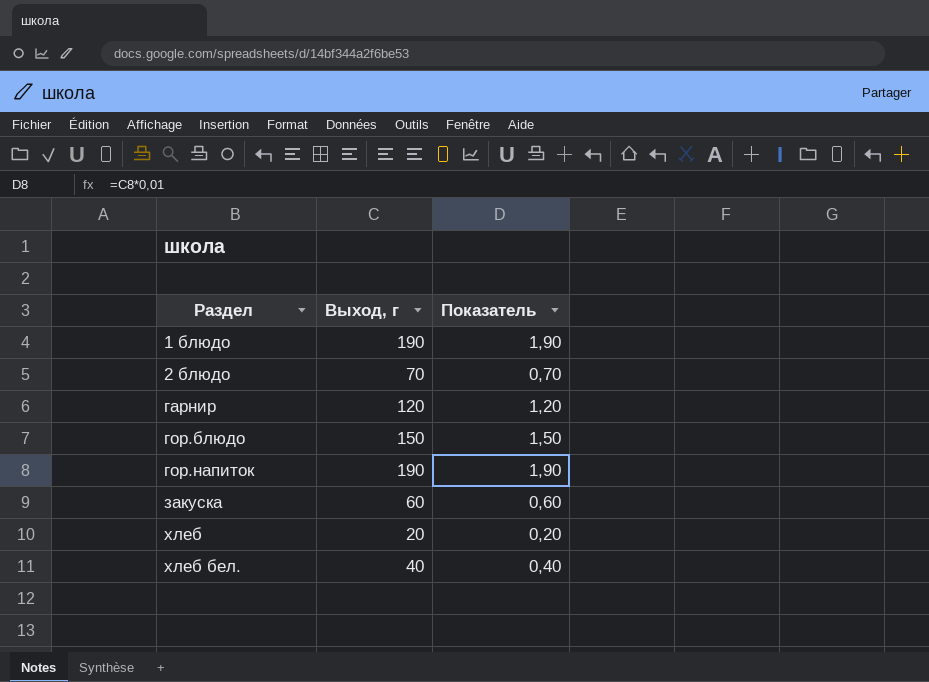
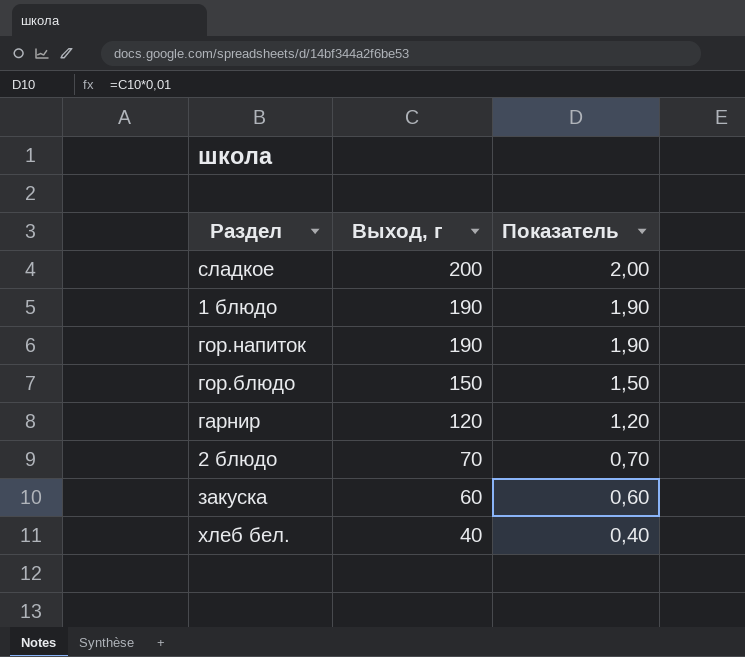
row order: Раздел ascending -> Выход, г descending
row хлеб: 20 | 0,20 -> none
row сладкое: none -> 200 | 2,00

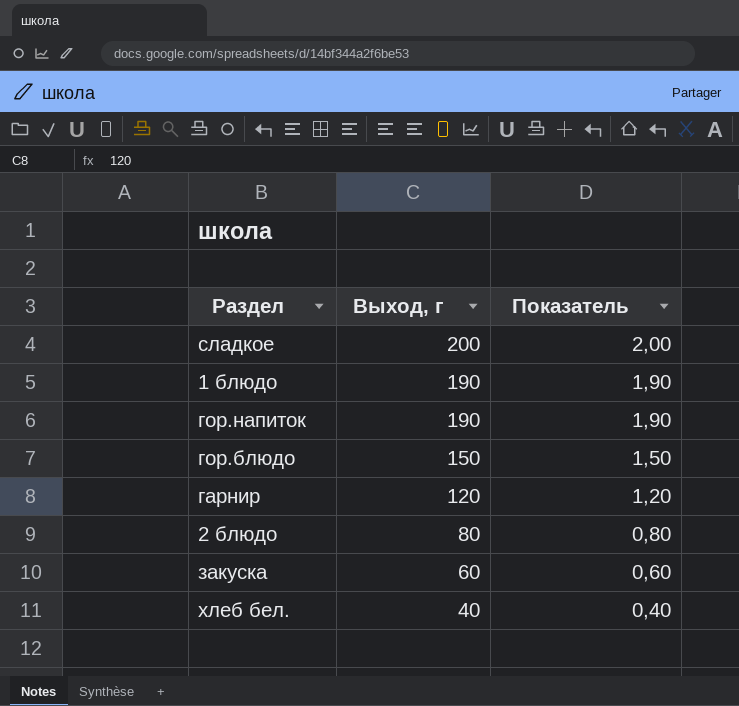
2 блюдо | Выход, г: 70 -> 80
2 блюдо | Показатель: 0,70 -> 0,80

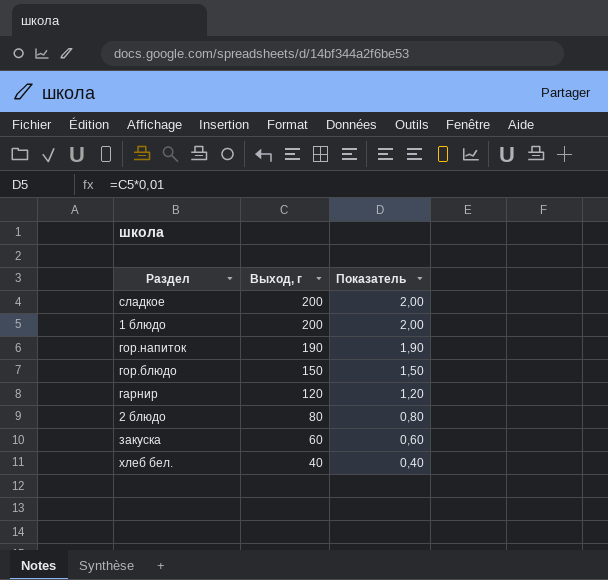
1 блюдо | Выход, г: 190 -> 200
1 блюдо | Показатель: 1,90 -> 2,00

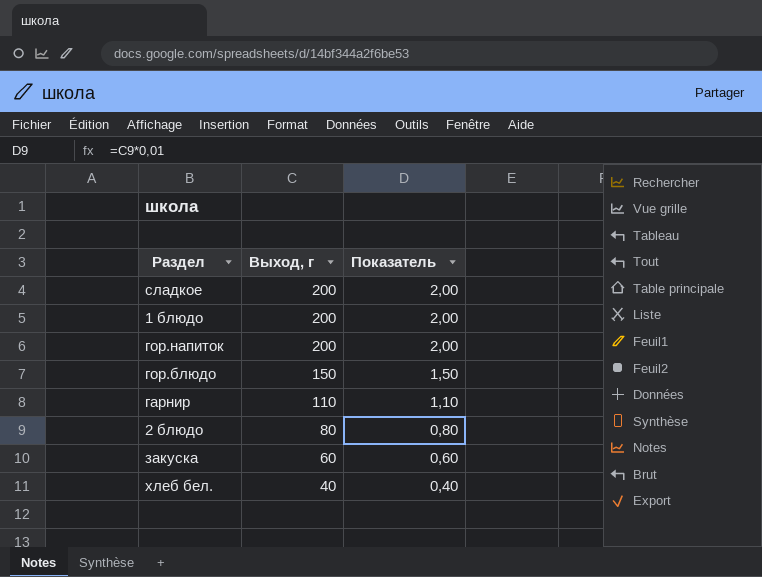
гор.напиток | Выход, г: 190 -> 200
гор.напиток | Показатель: 1,90 -> 2,00
гарнир | Выход, г: 120 -> 110
гарнир | Показатель: 1,20 -> 1,10

